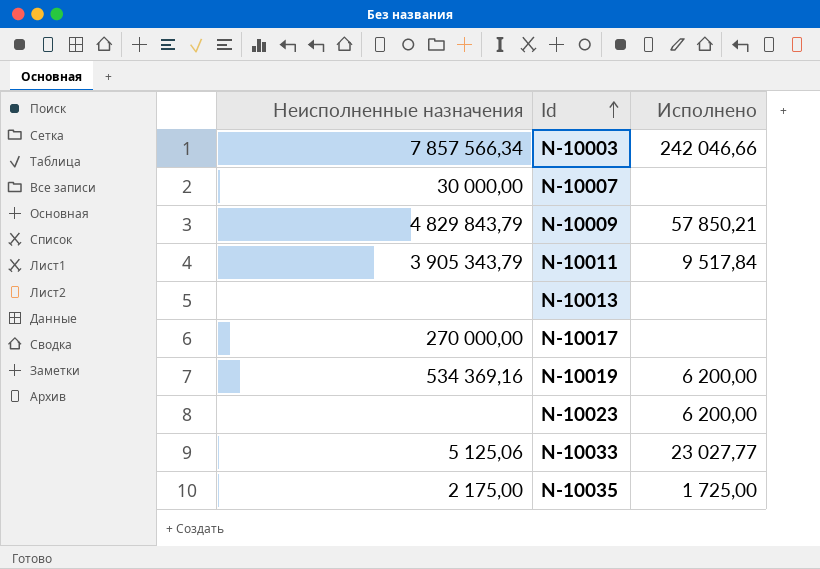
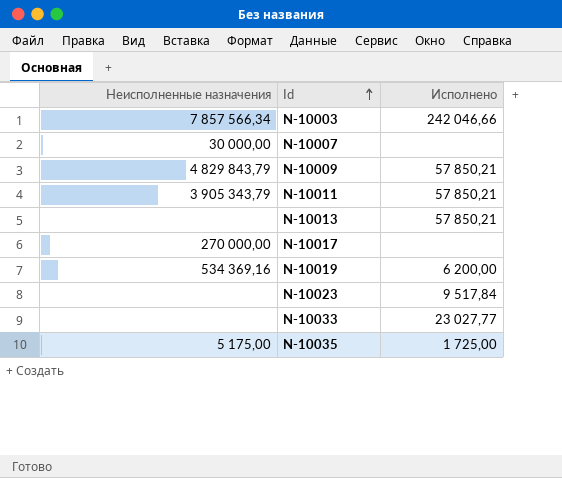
N-10011 | Исполнено: 9 517,84 -> 57 850,21
N-10013 | Исполнено: none -> 57 850,21
N-10023 | Исполнено: 6 200,00 -> 9 517,84
N-10033 | Неисполненные назначения: 5 125,06 -> none
N-10035 | Неисполненные назначения: 2 175,00 -> 5 175,00

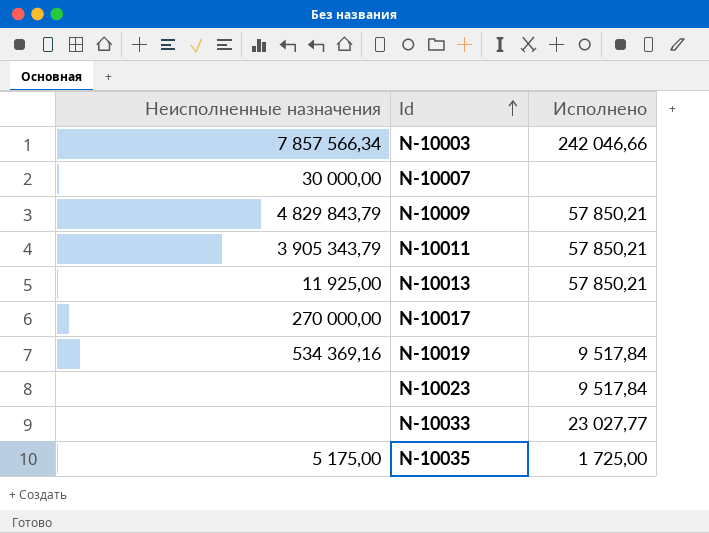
N-10013 | Неисполненные назначения: none -> 11 925,00
N-10019 | Исполнено: 6 200,00 -> 9 517,84

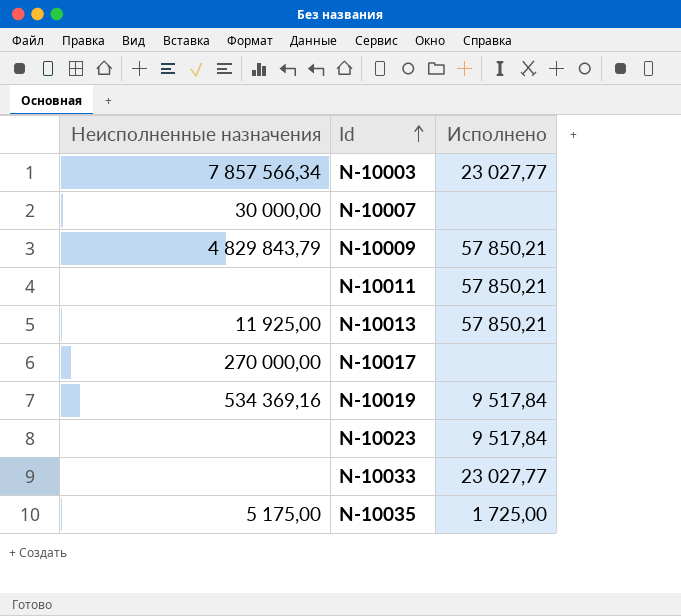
N-10003 | Исполнено: 242 046,66 -> 23 027,77
N-10011 | Неисполненные назначения: 3 905 343,79 -> none

